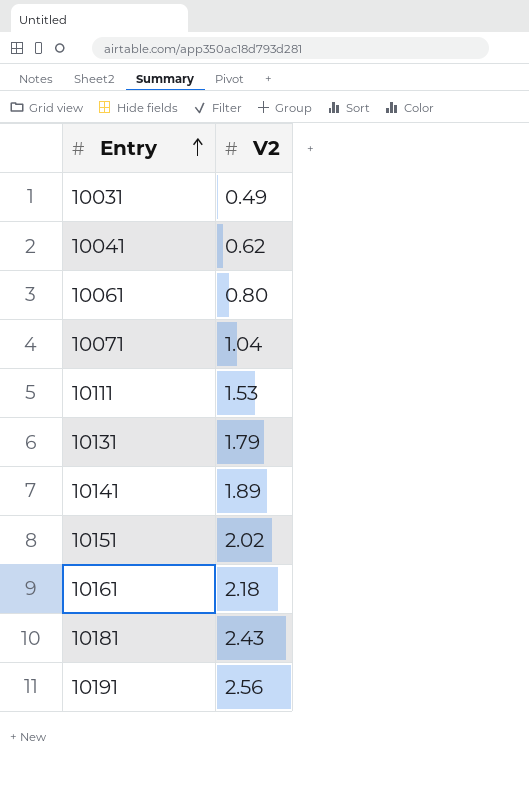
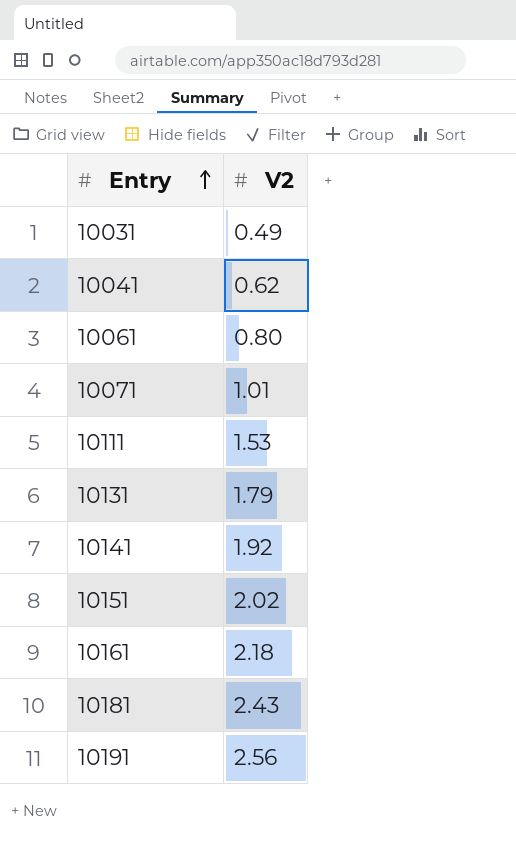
10071 | V2: 1.04 -> 1.01
10141 | V2: 1.89 -> 1.92

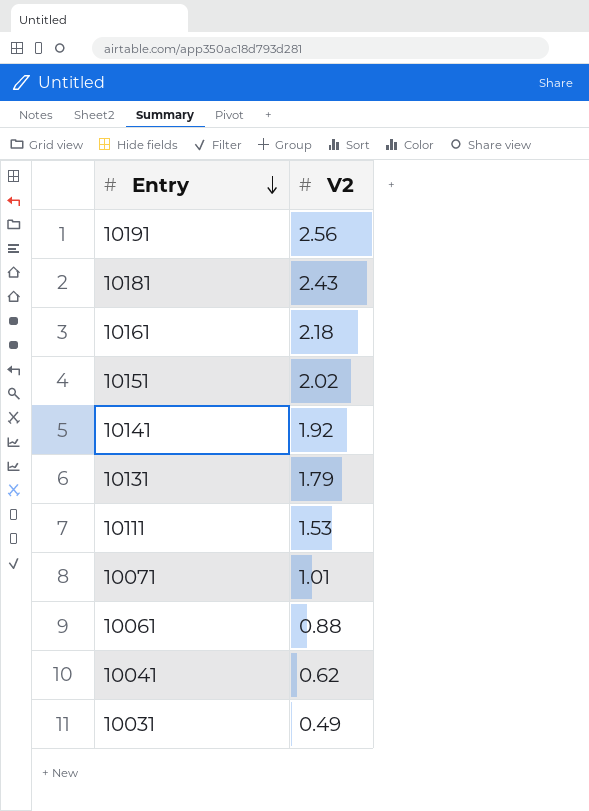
row order: Entry ascending -> Entry descending
10061 | V2: 0.80 -> 0.88

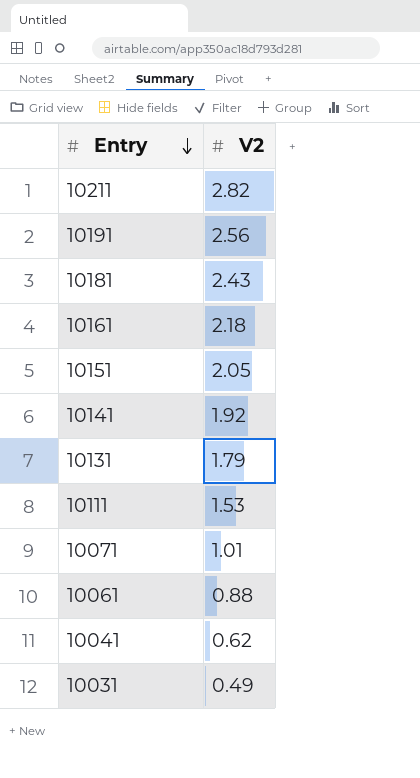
row 10211: none -> 2.82
10151 | V2: 2.02 -> 2.05

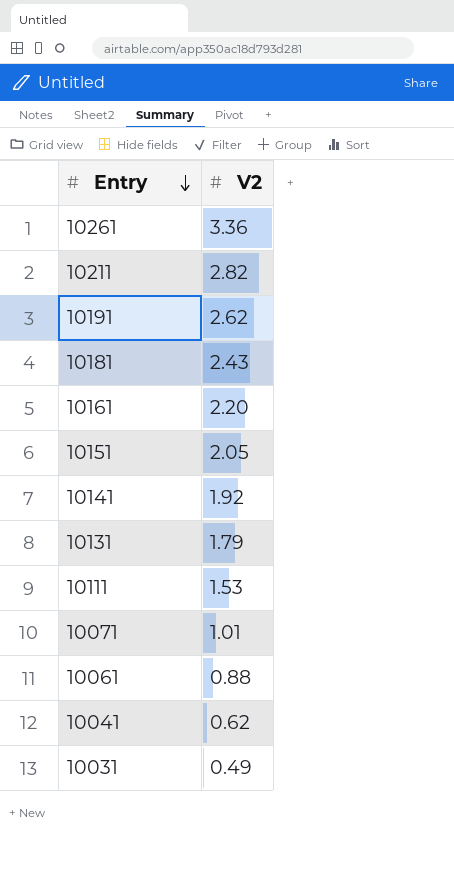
row 10261: none -> 3.36
10191 | V2: 2.56 -> 2.62
10161 | V2: 2.18 -> 2.20

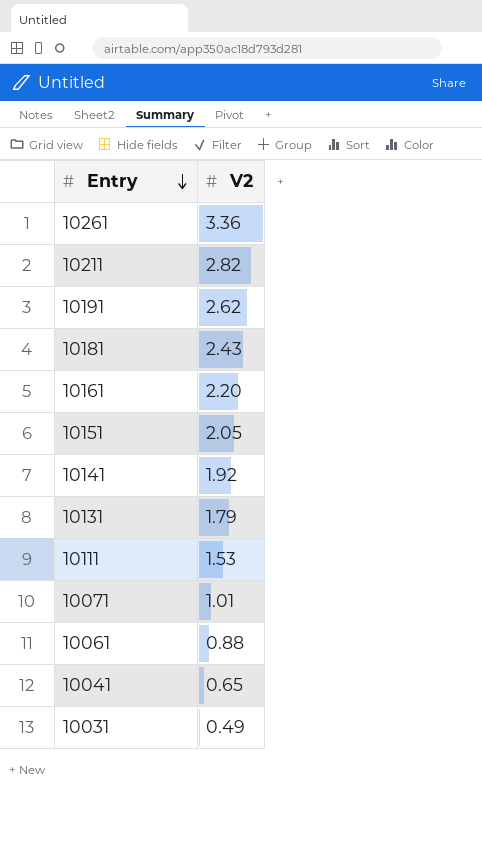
10041 | V2: 0.62 -> 0.65

